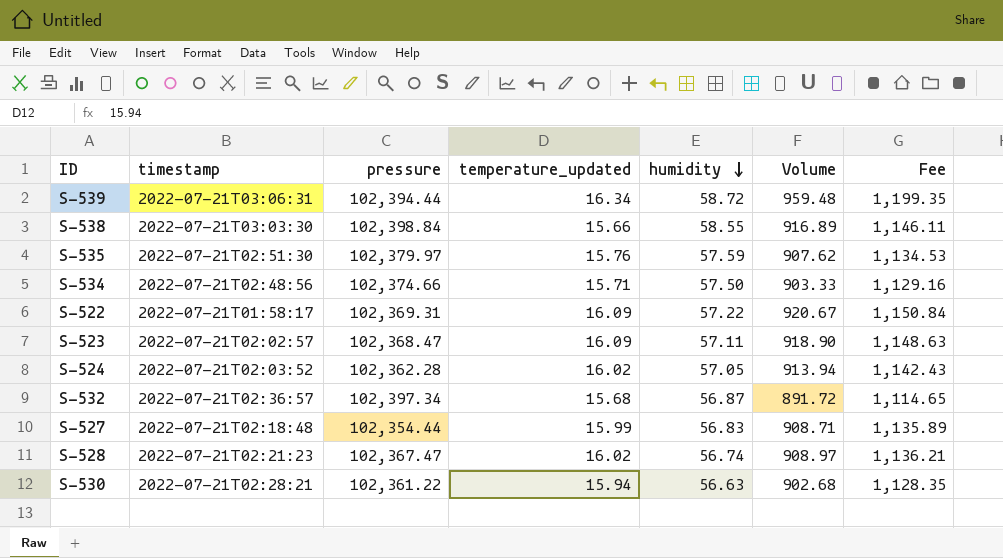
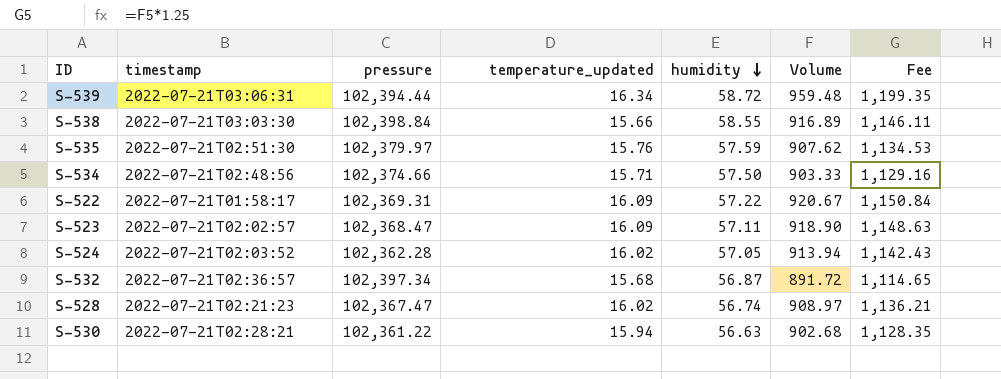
row S-527: 2022-07-21T02:18:48 | 102,354.44 | 15.99 | 56.83 | 908.71 | 1,135.89 -> none

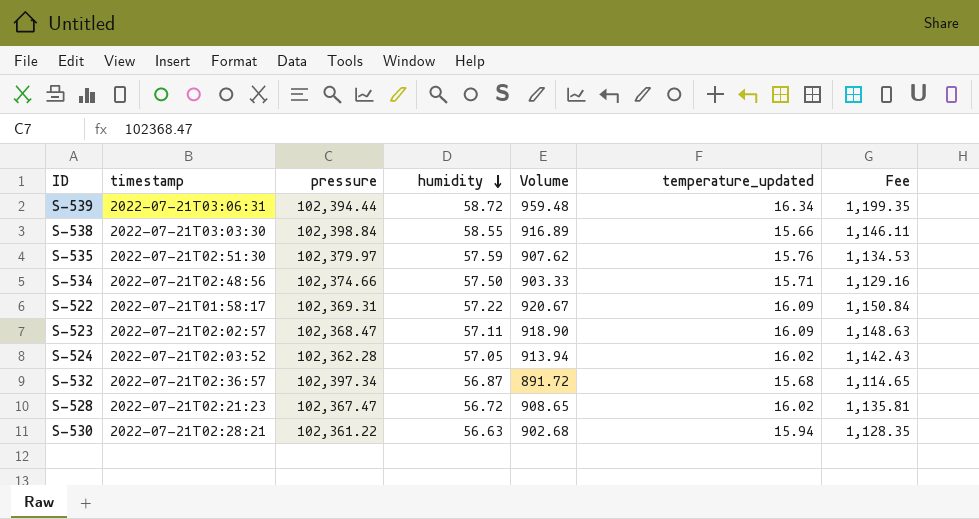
column temperature_updated | position: 4 -> 6
S-528 | humidity: 56.74 -> 56.72
S-528 | Volume: 908.97 -> 908.65
S-528 | Fee: 1,136.21 -> 1,135.81

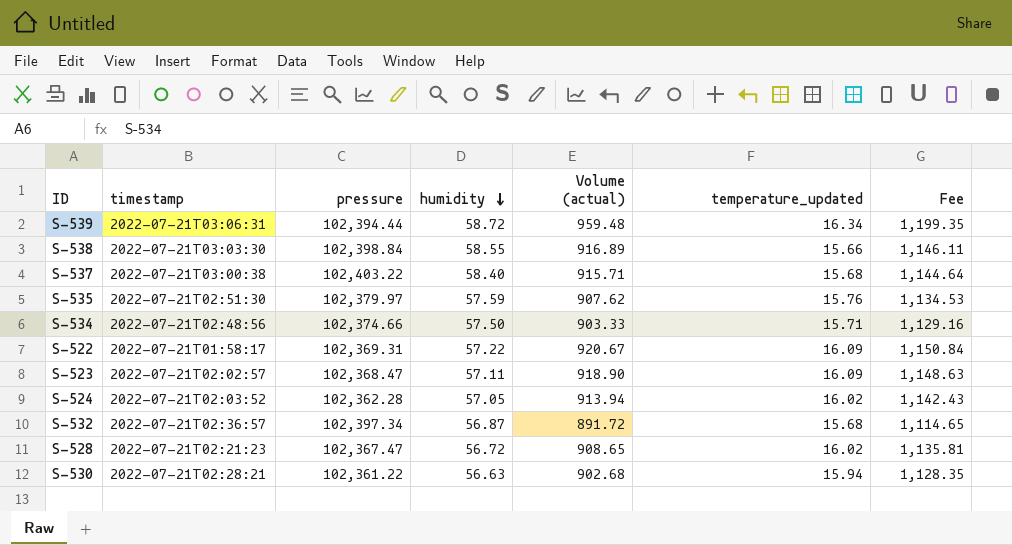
column name: Volume -> Volume (actual)
row S-537: none -> 2022-07-21T03:00:38 | 102,403.22 | 58.40 | 915.71 | 15.68 | 1,144.64

